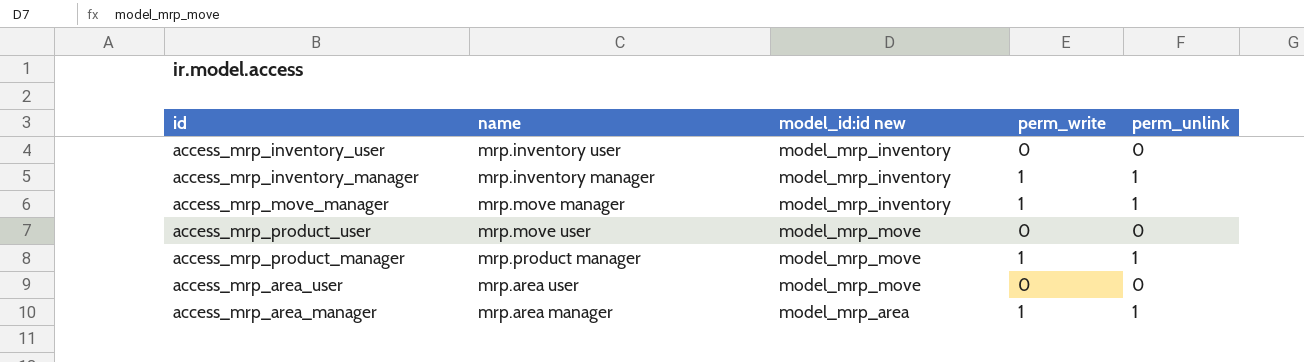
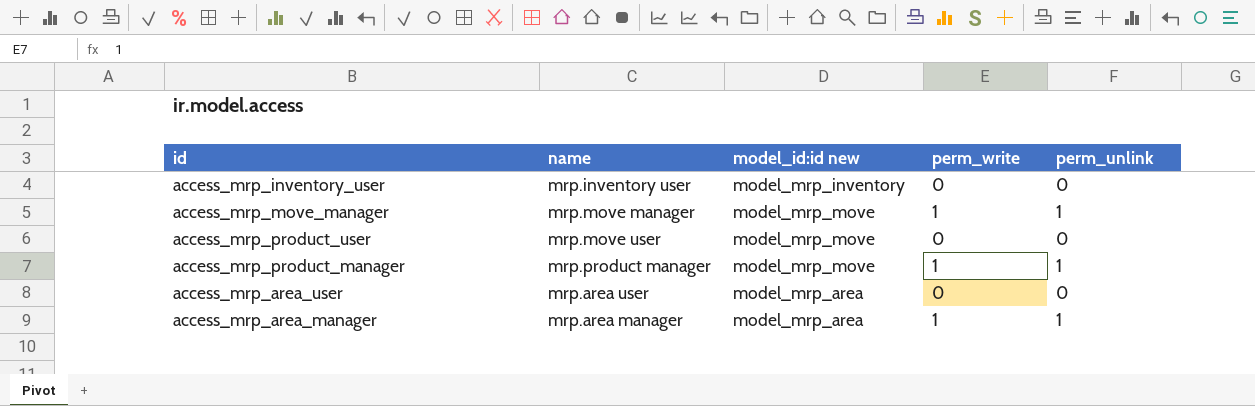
row access_mrp_inventory_manager: mrp.inventory manager | model_mrp_inventory | 1 | 1 -> none
access_mrp_move_manager | model_id:id new: model_mrp_inventory -> model_mrp_move
access_mrp_area_user | model_id:id new: model_mrp_move -> model_mrp_area

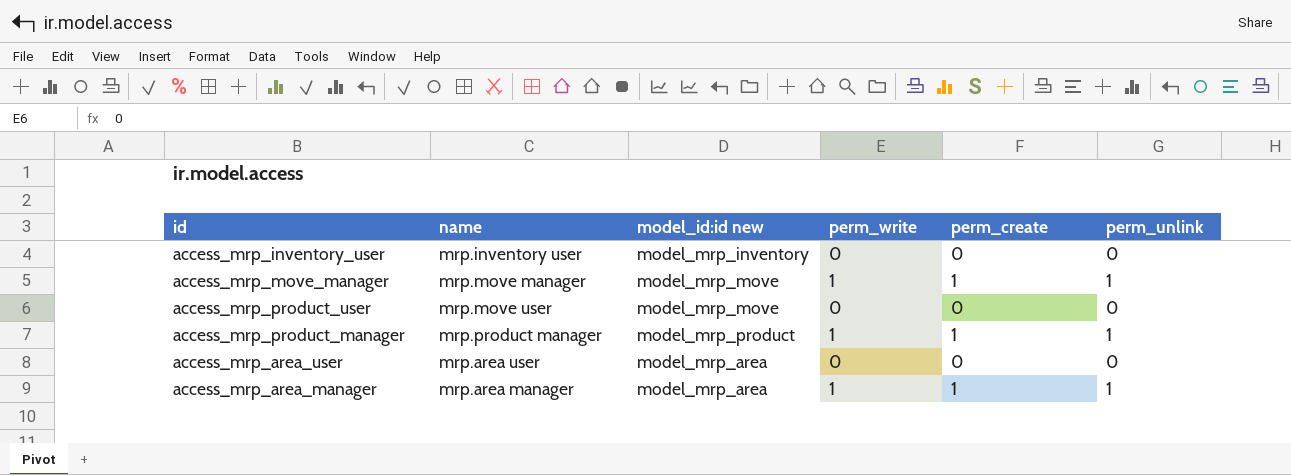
column perm_create | position: none -> 5
access_mrp_product_manager | model_id:id new: model_mrp_move -> model_mrp_product

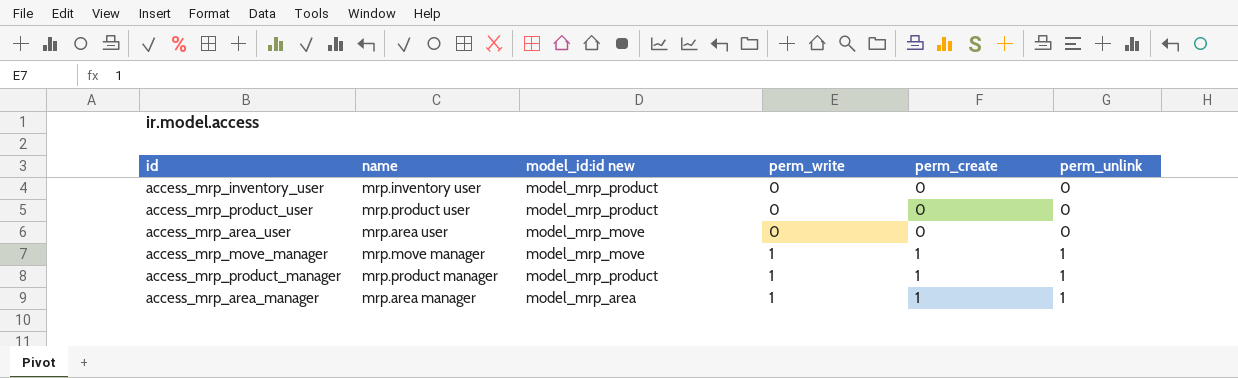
row order: none -> perm_write ascending
access_mrp_inventory_user | model_id:id new: model_mrp_inventory -> model_mrp_product
access_mrp_product_user | name: mrp.move user -> mrp.product user
access_mrp_product_user | model_id:id new: model_mrp_move -> model_mrp_product
access_mrp_area_user | model_id:id new: model_mrp_area -> model_mrp_move

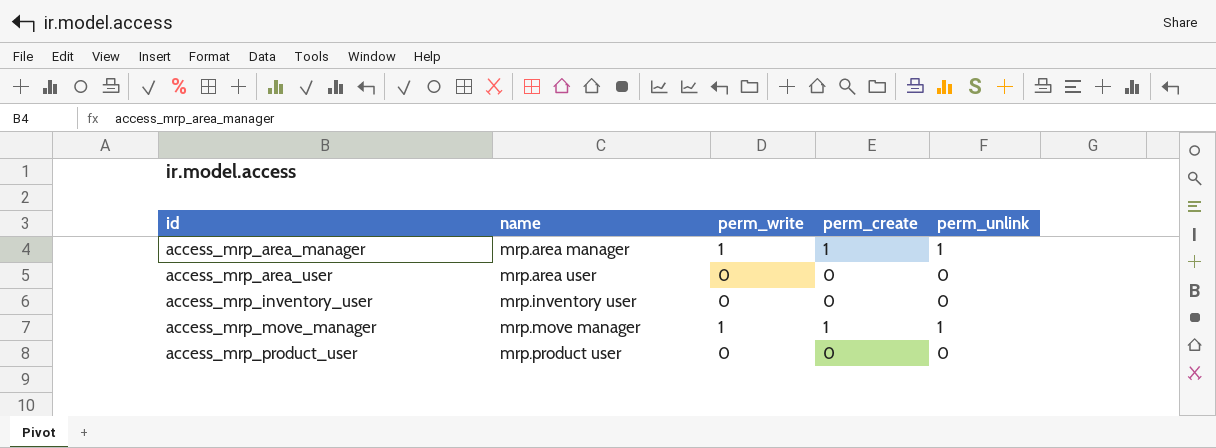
row order: perm_write ascending -> id ascending
column model_id:id new | position: 3 -> none
row access_mrp_product_manager: mrp.product manager | model_mrp_product | 1 | 1 | 1 -> none

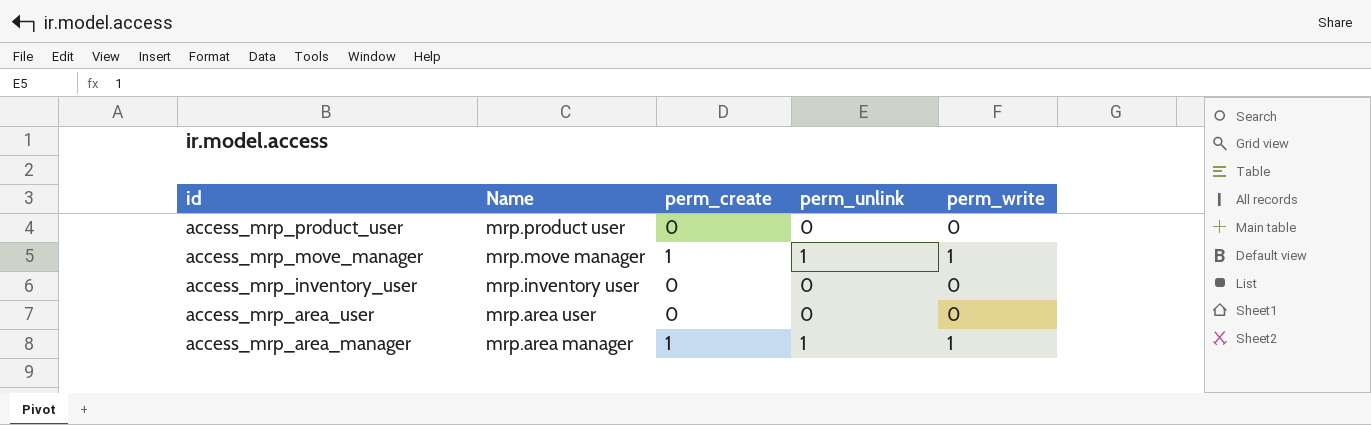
row order: id ascending -> id descending
column name: name -> Name
column perm_write | position: 3 -> 5

